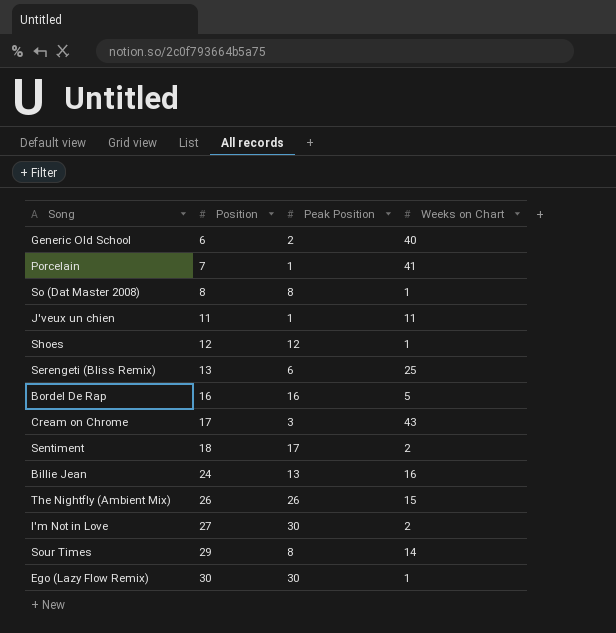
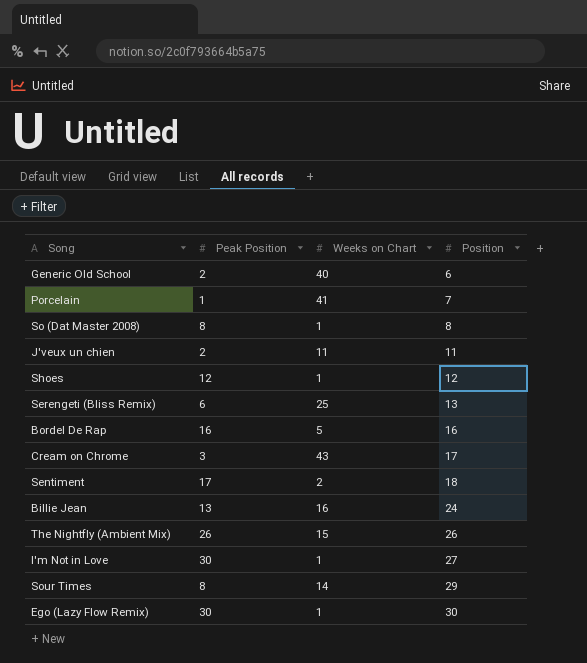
column Position | position: 2 -> 4
J'veux un chien | Peak Position: 1 -> 2
I'm Not in Love | Weeks on Chart: 2 -> 1

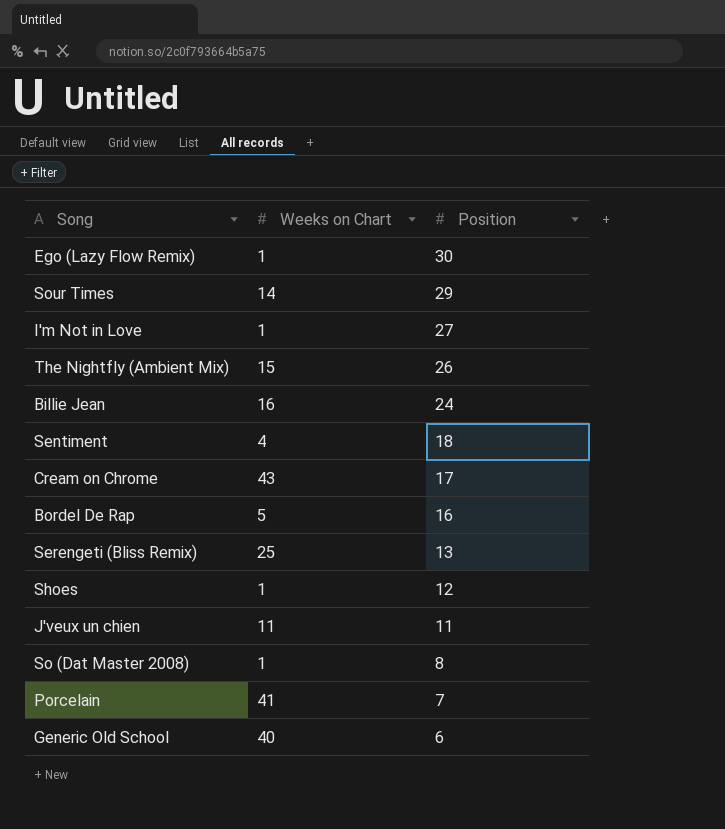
row order: Position ascending -> Position descending
column Peak Position | position: 2 -> none
Sentiment | Weeks on Chart: 2 -> 4

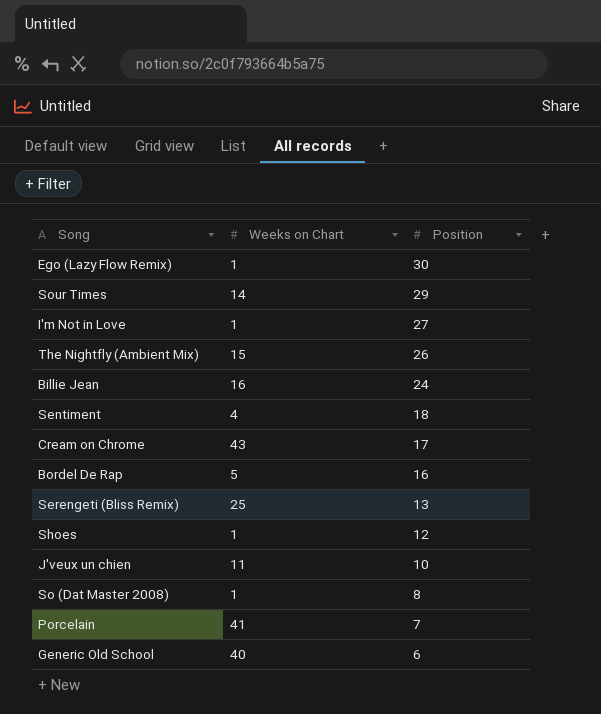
J'veux un chien | Position: 11 -> 10

